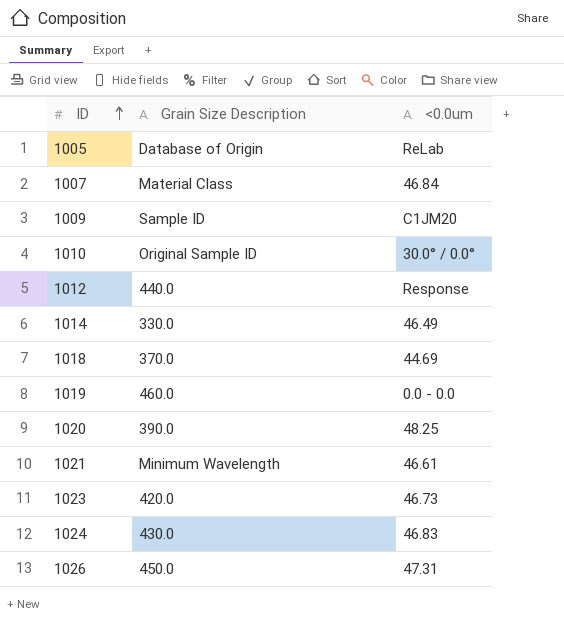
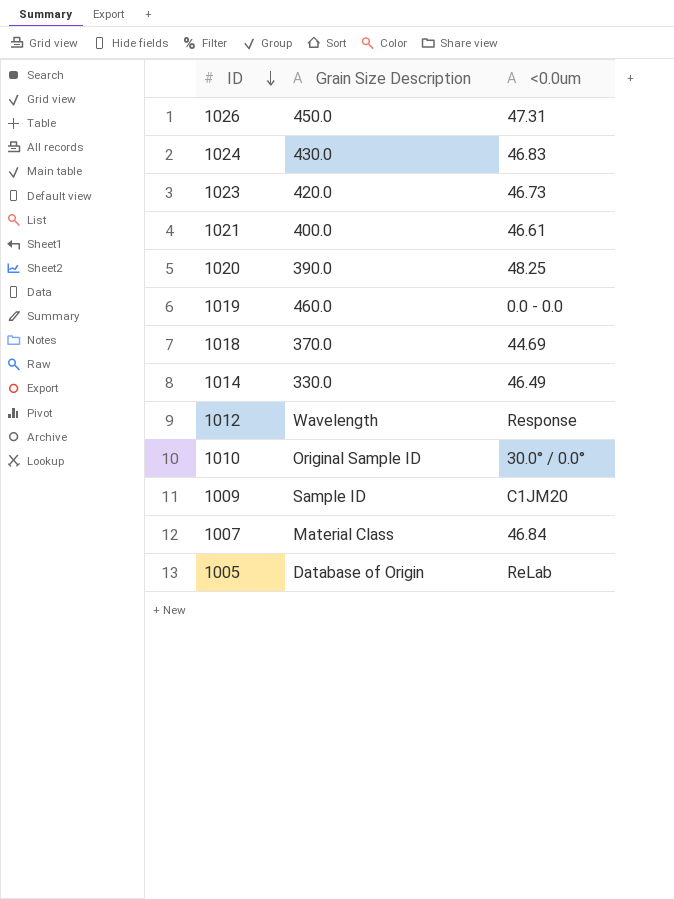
row order: ID ascending -> ID descending
1021 | Grain Size Description: Minimum Wavelength -> 400.0
1012 | Grain Size Description: 440.0 -> Wavelength

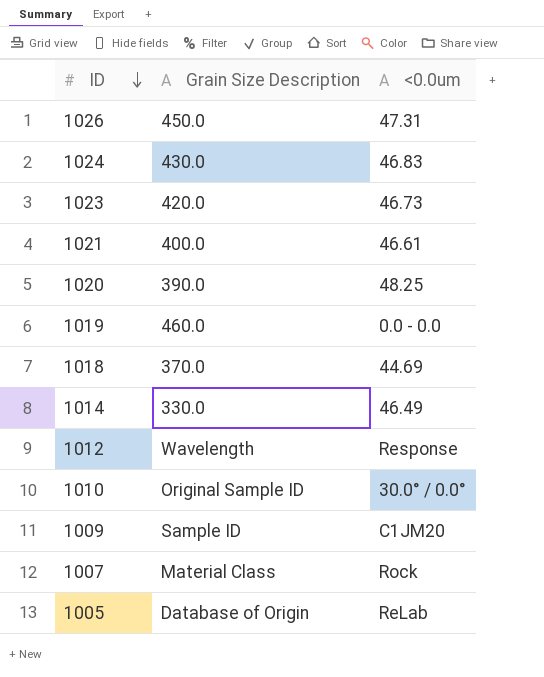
1007 | <0.0um: 46.84 -> Rock

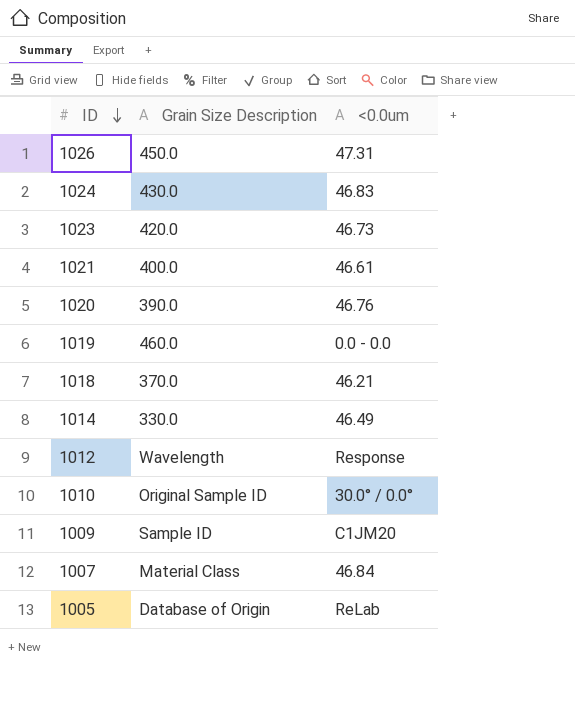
1020 | <0.0um: 48.25 -> 46.76
1018 | <0.0um: 44.69 -> 46.21
1007 | <0.0um: Rock -> 46.84

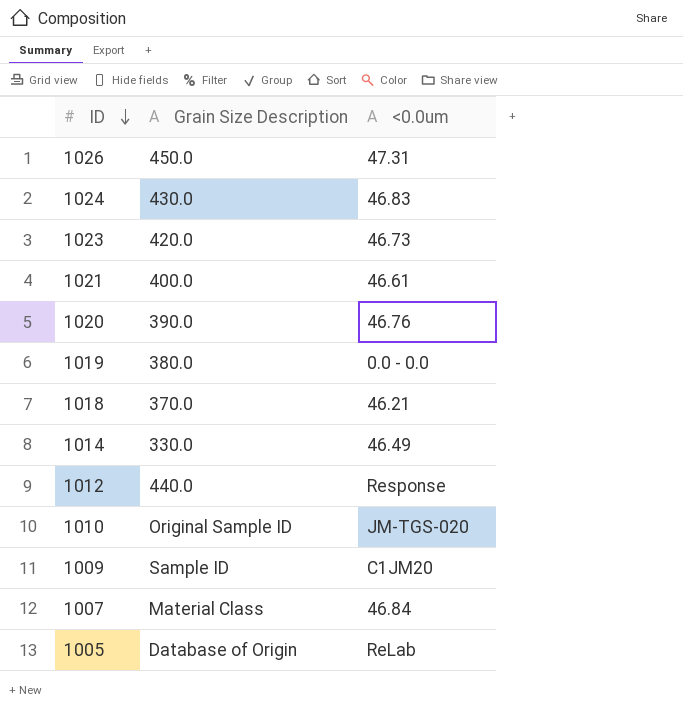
1019 | Grain Size Description: 460.0 -> 380.0
1012 | Grain Size Description: Wavelength -> 440.0
1010 | <0.0um: 30.0° / 0.0° -> JM-TGS-020

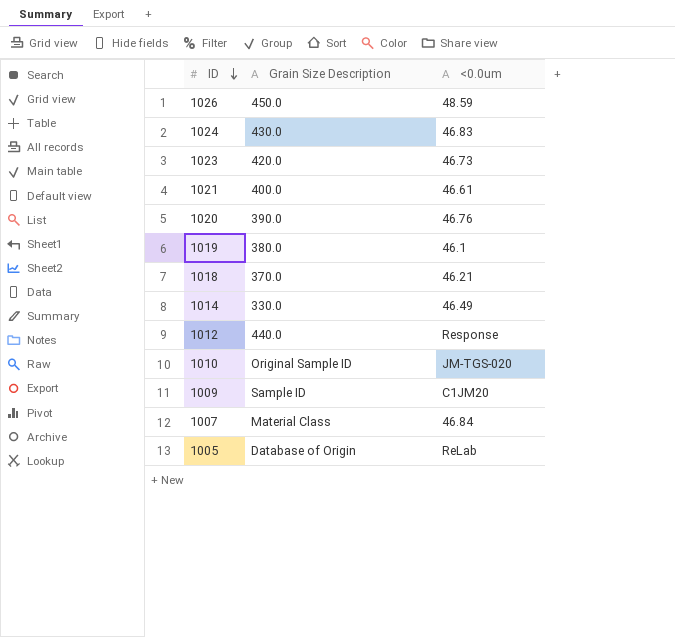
1026 | <0.0um: 47.31 -> 48.59
1019 | <0.0um: 0.0 - 0.0 -> 46.1

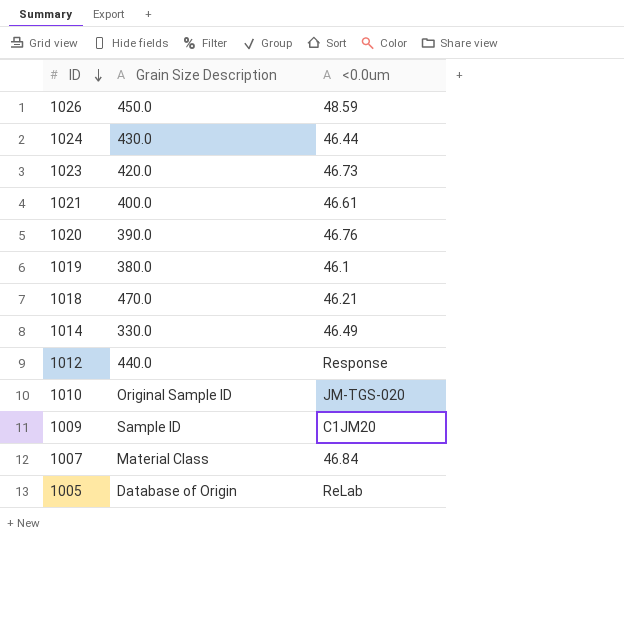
1024 | <0.0um: 46.83 -> 46.44
1018 | Grain Size Description: 370.0 -> 470.0

